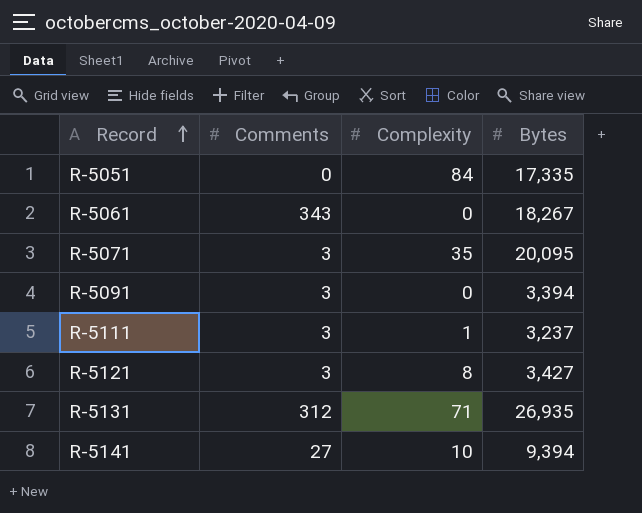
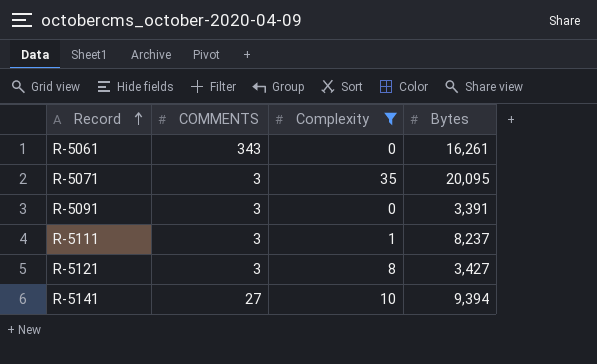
filter: none -> Complexity <= 35
column name: Comments -> COMMENTS
R-5061 | Bytes: 18,267 -> 16,261
R-5091 | Bytes: 3,394 -> 3,391
R-5111 | Bytes: 3,237 -> 8,237

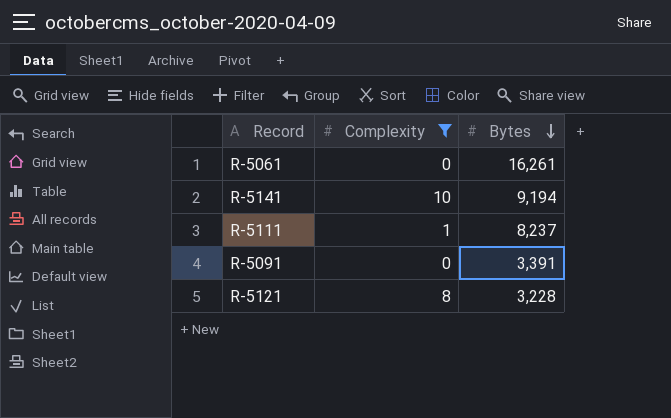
row order: Record ascending -> Bytes descending
column COMMENTS | position: 2 -> none
row R-5071: 3 | 35 | 20,095 -> none
R-5141 | Bytes: 9,394 -> 9,194
R-5121 | Bytes: 3,427 -> 3,228

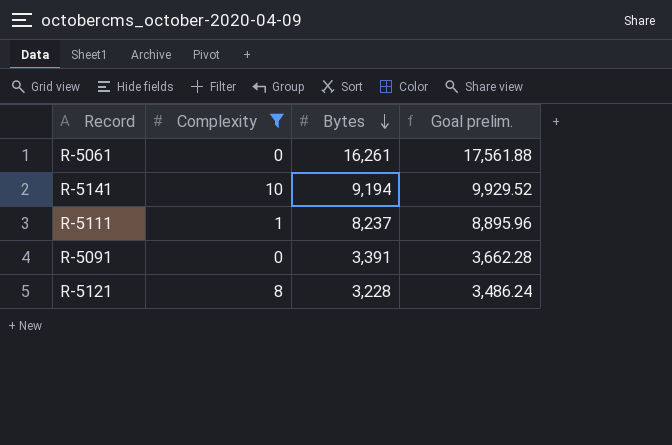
column Goal prelim. | formula: none -> [Bytes] * 1.08

